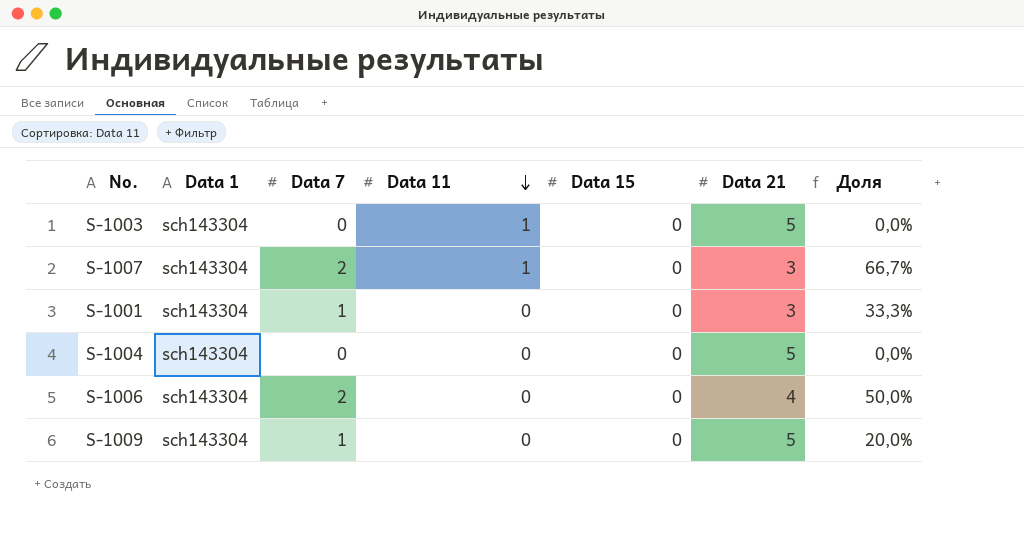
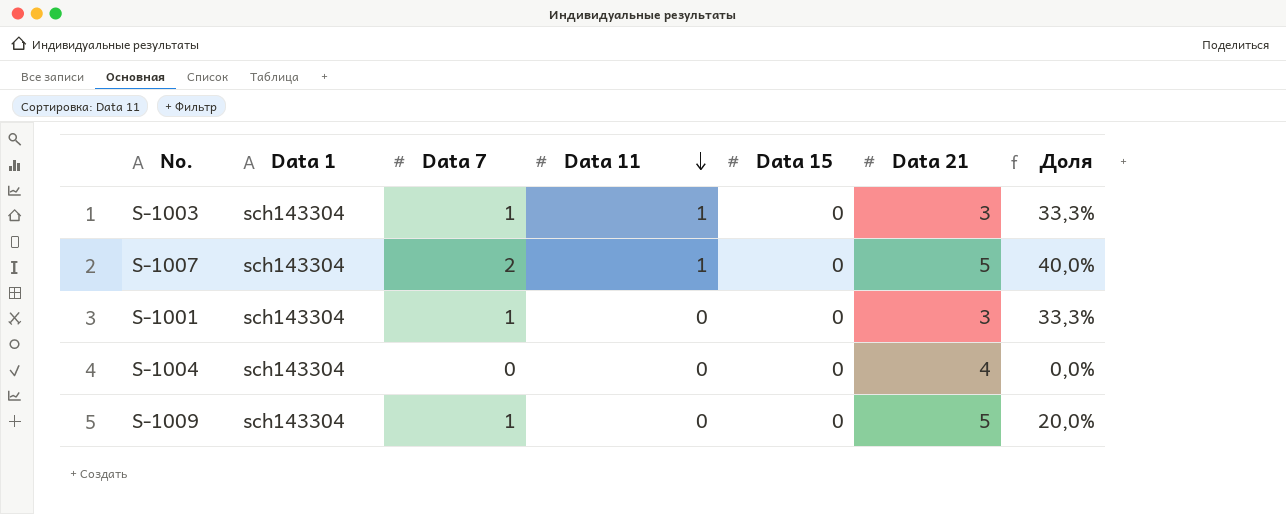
row S-1006: sch143304 | 2 | 0 | 0 | 4 | 50,0% -> none
S-1003 | Data 7: 0 -> 1
S-1003 | Data 21: 5 -> 3
S-1003 | Доля: 0,0% -> 33,3%
S-1007 | Data 21: 3 -> 5
S-1007 | Доля: 66,7% -> 40,0%
S-1004 | Data 21: 5 -> 4

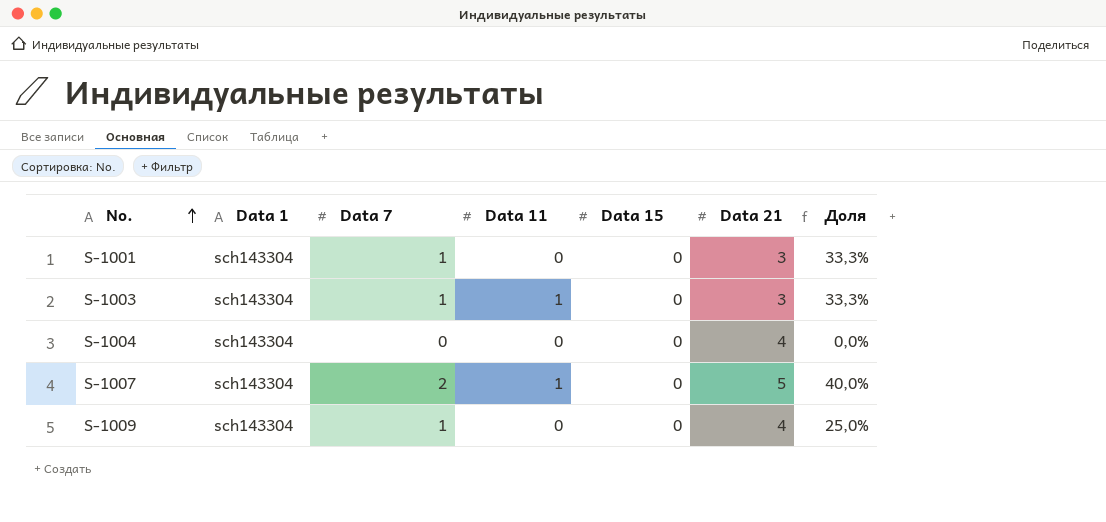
row order: Data 11 descending -> No. ascending
S-1009 | Data 21: 5 -> 4
S-1009 | Доля: 20,0% -> 25,0%

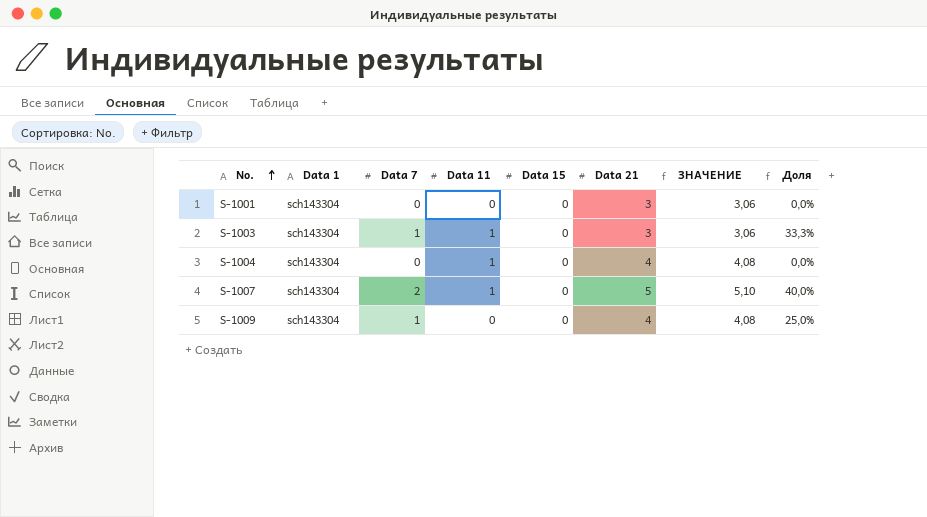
column ЗНАЧЕНИЕ | formula: none -> [Data 21] * 1,02
S-1001 | Data 7: 1 -> 0
S-1001 | Доля: 33,3% -> 0,0%
S-1004 | Data 11: 0 -> 1

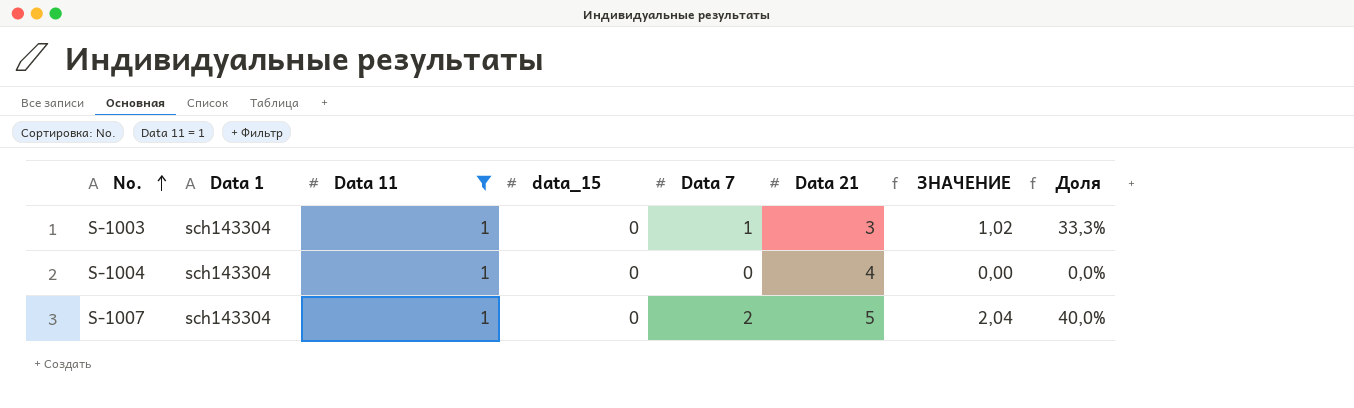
filter: none -> Data 11 = 1
column name: Data 15 -> data_15
column Data 7 | position: 3 -> 5
column ЗНАЧЕНИЕ | formula: [Data 21] * 1,02 -> [Data 7] * 1,02

